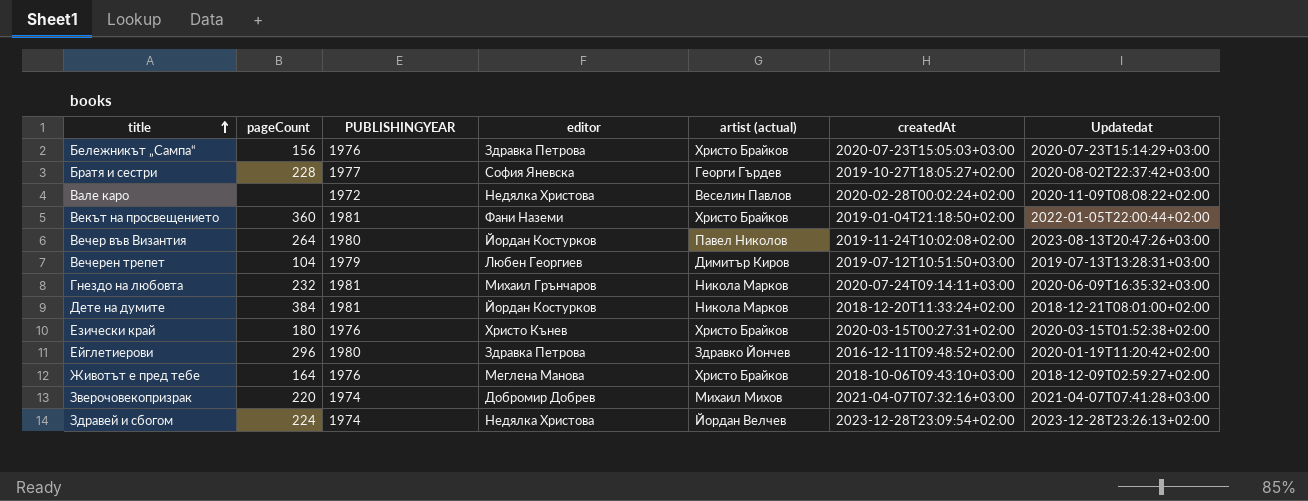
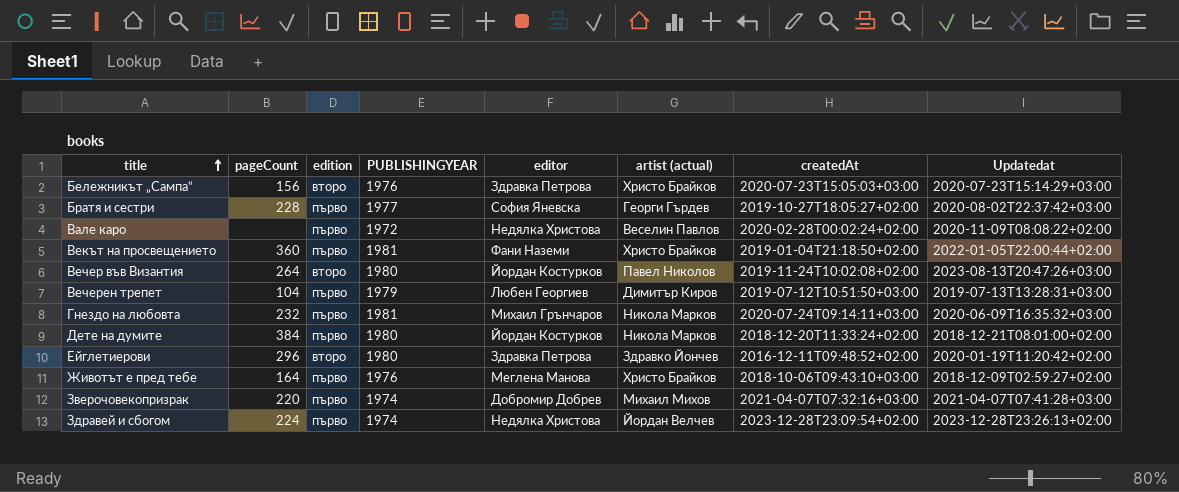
column edition | position: none -> 3
row Езически край: 180 | 1976 | Христо Кънев | Христо Брайков | 2020-03-15T00:27:31+02:00 | 2020-03-15T01:52:38+02:00 -> none
Дете на думите | PUBLISHINGYEAR: 1981 -> 1980

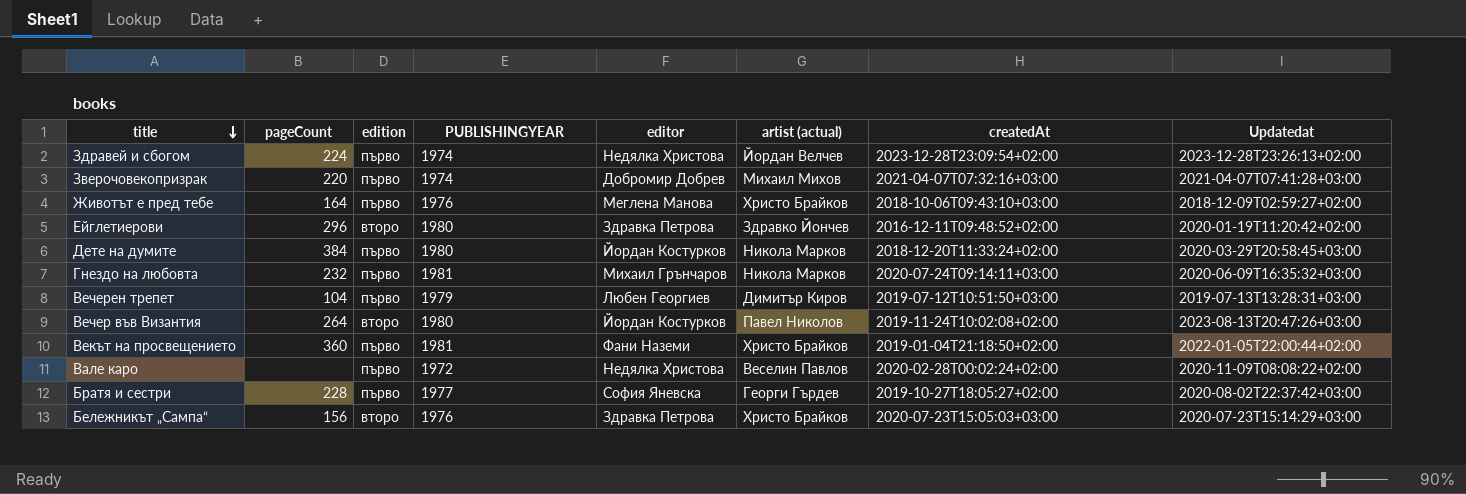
row order: title ascending -> title descending
Дете на думите | Updatedat: 2018-12-21T08:01:00+02:00 -> 2020-03-29T20:58:45+03:00

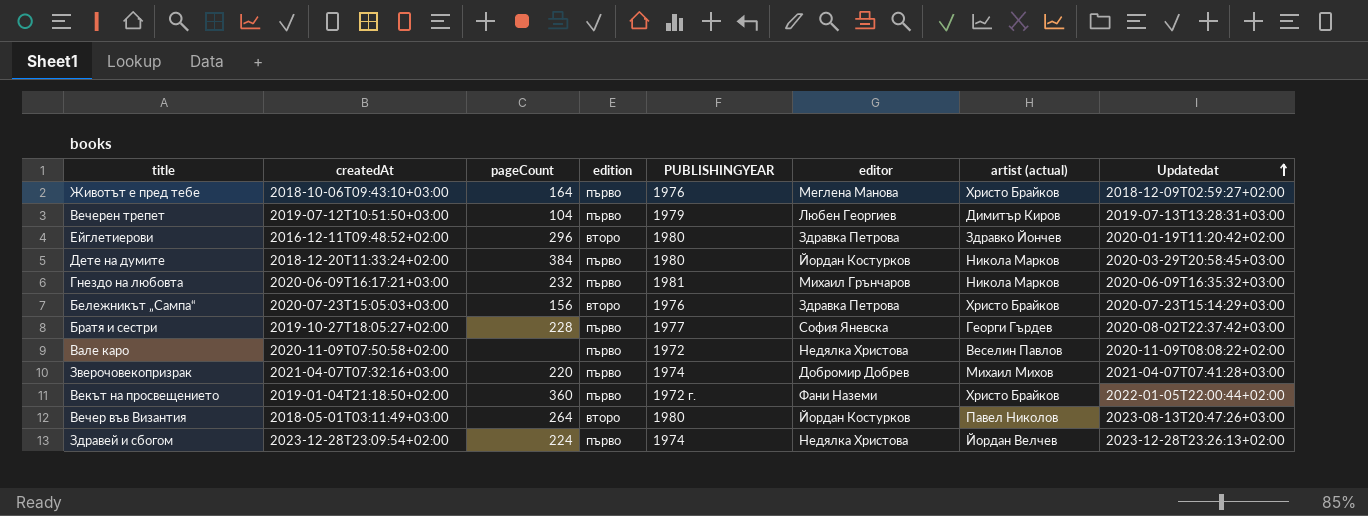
row order: title descending -> Updatedat ascending
column createdAt | position: 7 -> 2
Гнездо на любовта | createdAt: 2020-07-24T09:14:11+03:00 -> 2020-06-09T16:17:21+03:00
Вале каро | createdAt: 2020-02-28T00:02:24+02:00 -> 2020-11-09T07:50:58+02:00
Векът на просвещението | PUBLISHINGYEAR: 1981 -> 1972 г.
Вечер във Византия | createdAt: 2019-11-24T10:02:08+02:00 -> 2018-05-01T03:11:49+03:00

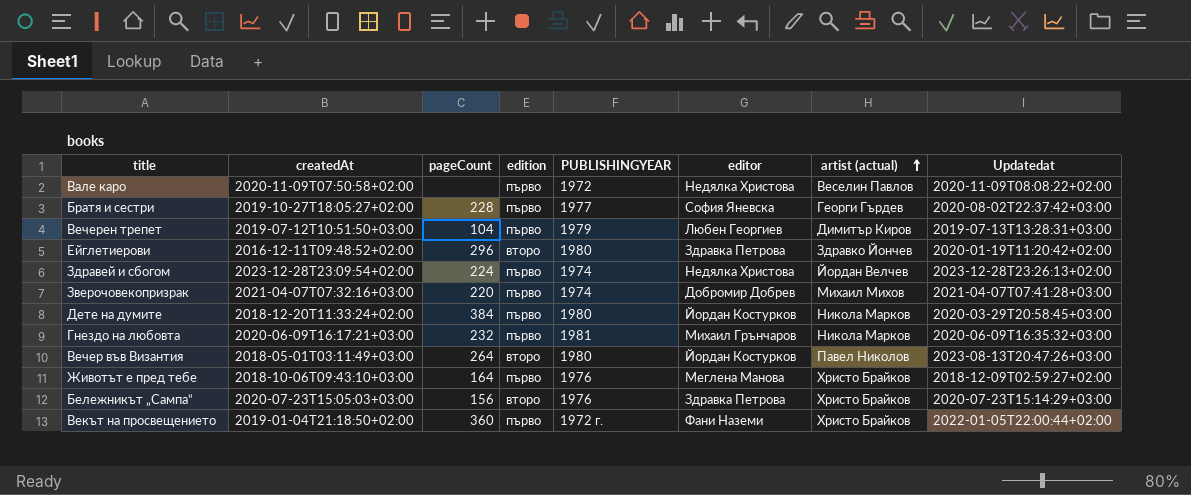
row order: Updatedat ascending -> artist (actual) ascending

